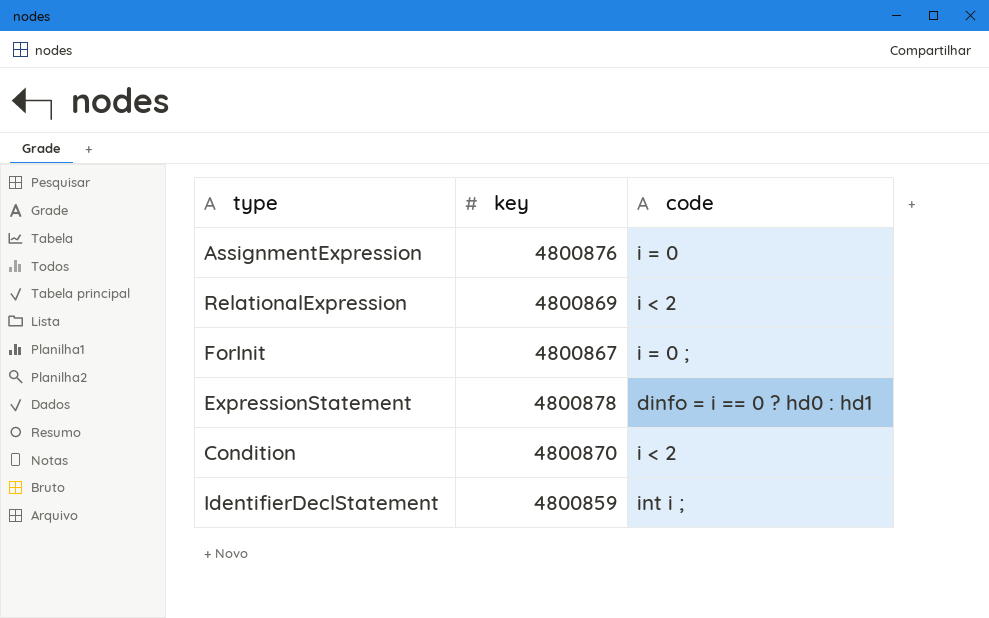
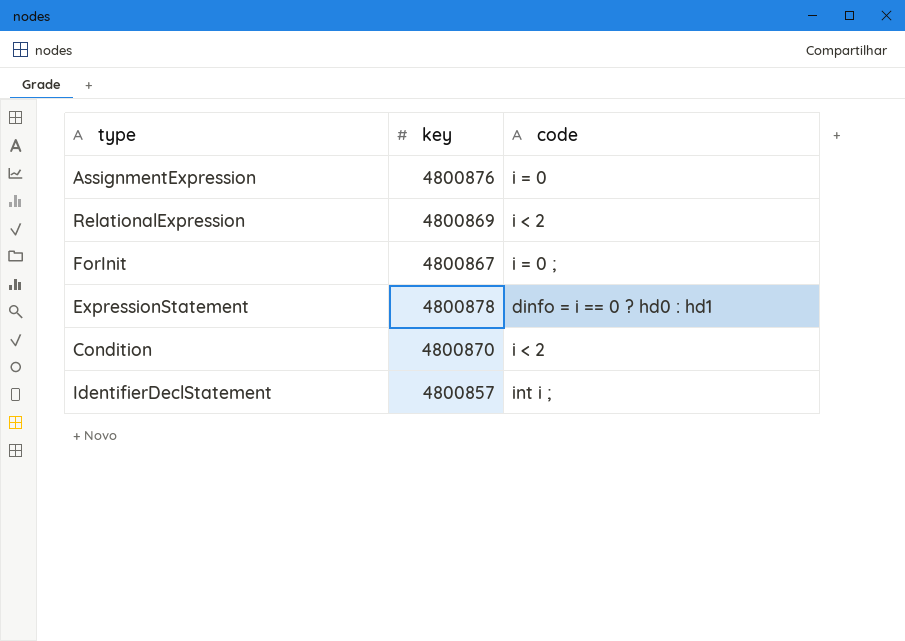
IdentifierDeclStatement | key: 4800859 -> 4800857

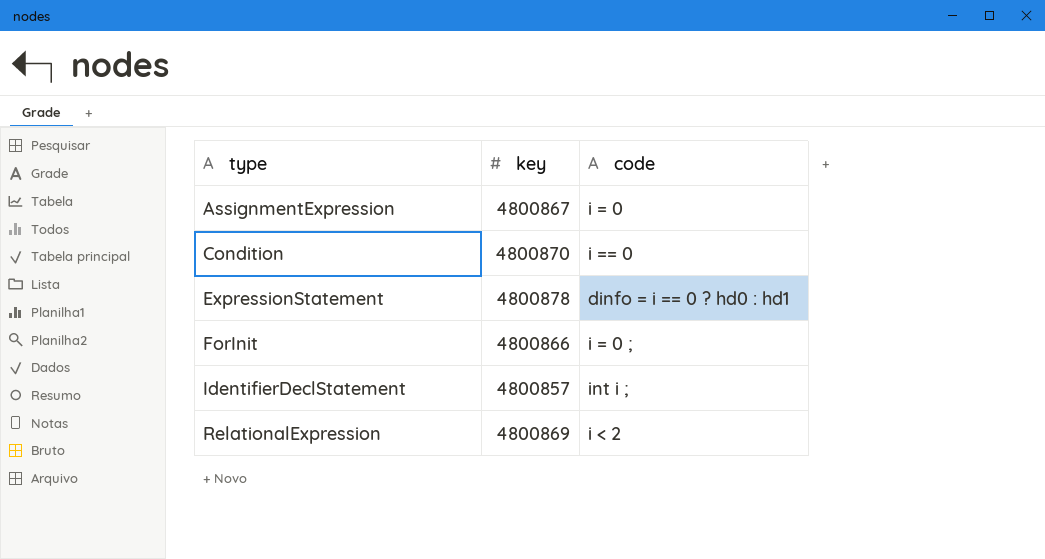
row order: none -> type ascending
AssignmentExpression | key: 4800876 -> 4800867
Condition | code: i < 2 -> i == 0
ForInit | key: 4800867 -> 4800866

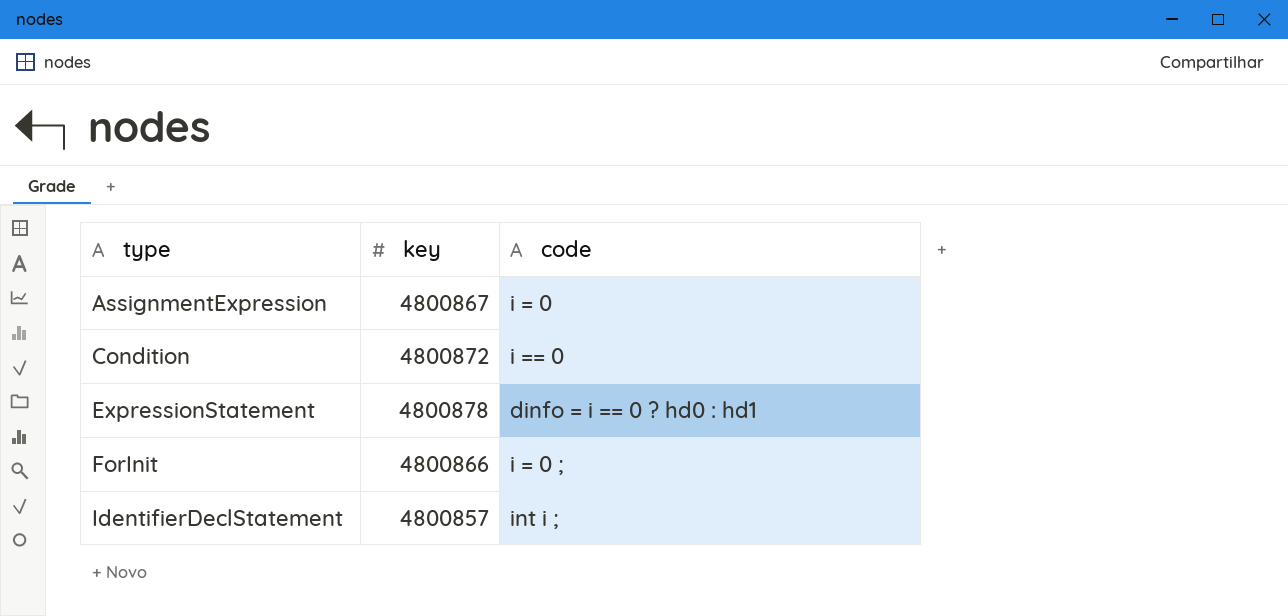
row RelationalExpression: 4800869 | i < 2 -> none
Condition | key: 4800870 -> 4800872

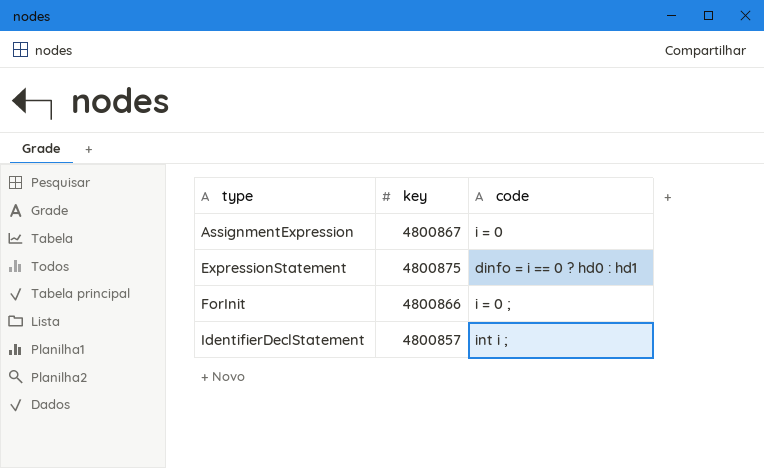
row Condition: 4800872 | i == 0 -> none
ExpressionStatement | key: 4800878 -> 4800875

